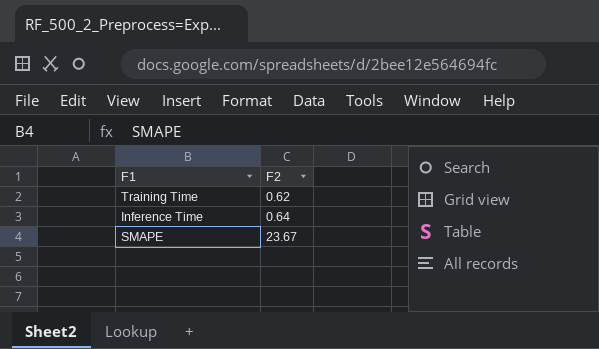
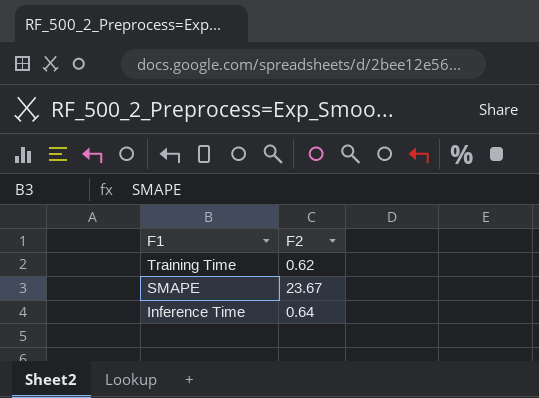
row order: F2 ascending -> F1 descending

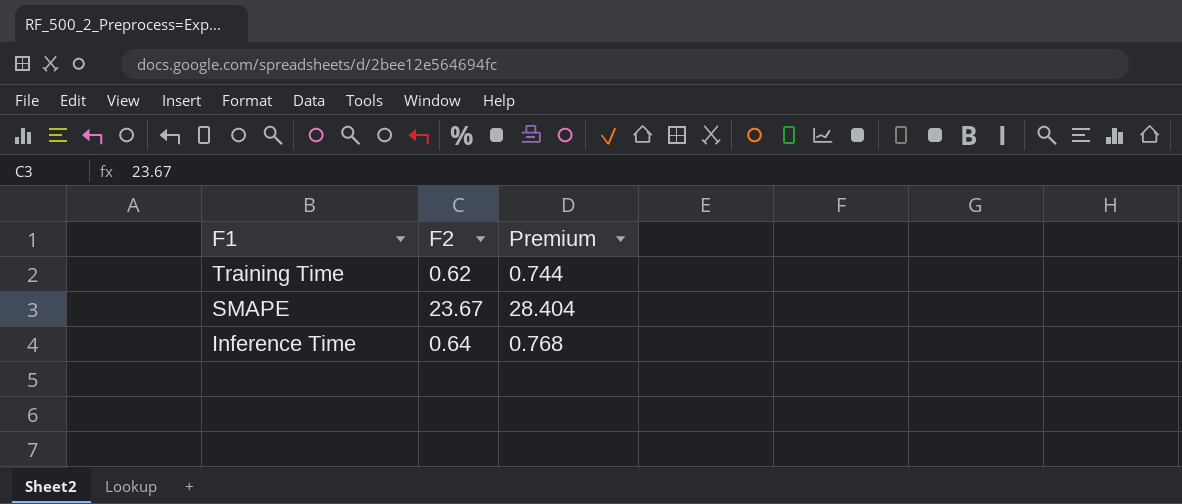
column Premium | formula: none -> [F2] * 1.2

